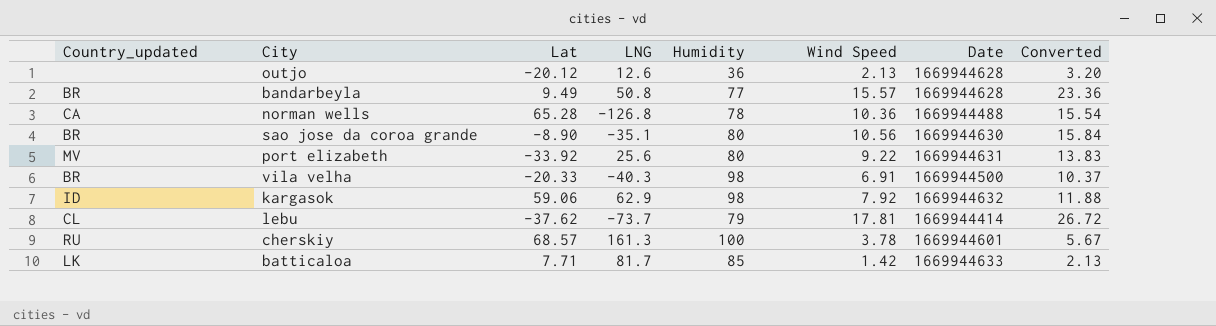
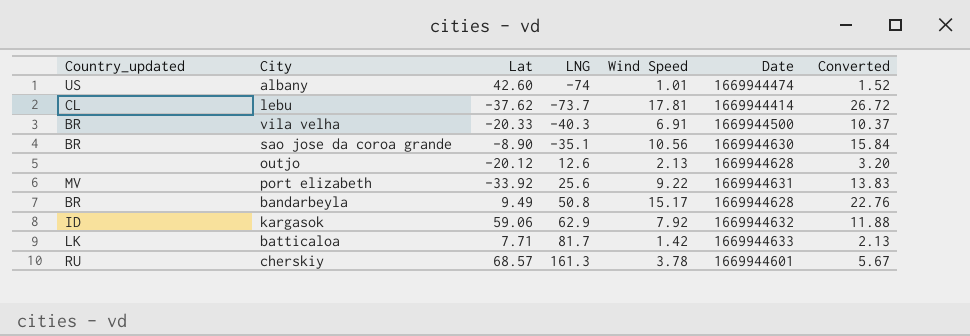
row order: none -> LNG ascending
column Humidity | position: 5 -> none
row norman wells: CA | 65.28 | -126.8 | 78 | 10.36 | 1669944488 | 15.54 -> none
row albany: none -> US | 42.60 | -74 | 1.01 | 1669944474 | 1.52
bandarbeyla | Wind Speed: 15.57 -> 15.17
bandarbeyla | Converted: 23.36 -> 22.76

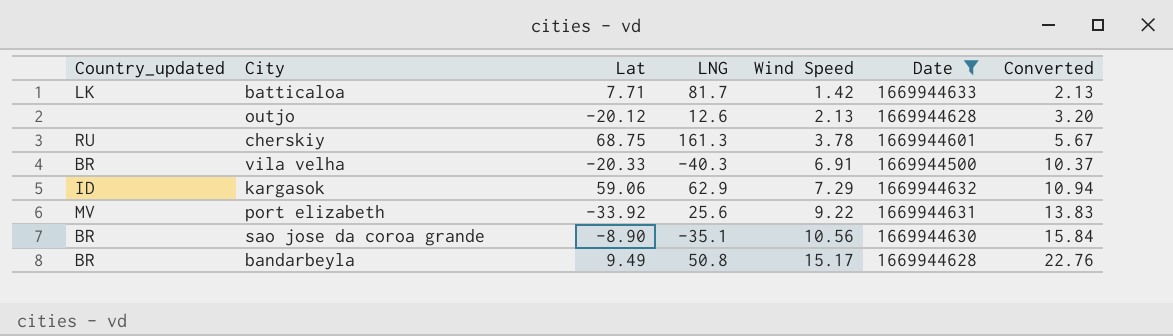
filter: none -> Date >= 1669944500
row order: LNG ascending -> Wind Speed ascending
cherskiy | Lat: 68.57 -> 68.75
kargasok | Wind Speed: 7.92 -> 7.29
kargasok | Converted: 11.88 -> 10.94

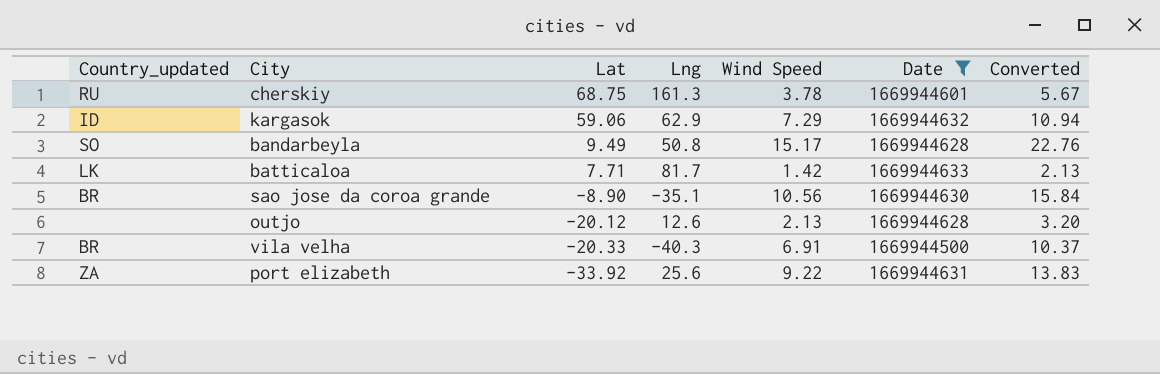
row order: Wind Speed ascending -> Lat descending
column name: LNG -> Lng
bandarbeyla | Country_updated: BR -> SO
port elizabeth | Country_updated: MV -> ZA

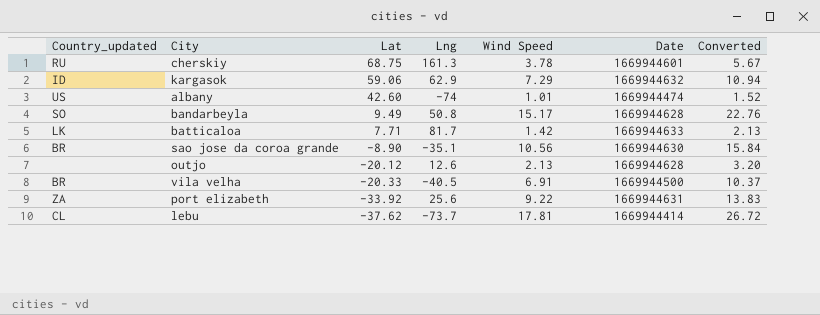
filter: Date >= 1669944500 -> none
vila velha | Lng: -40.3 -> -40.5

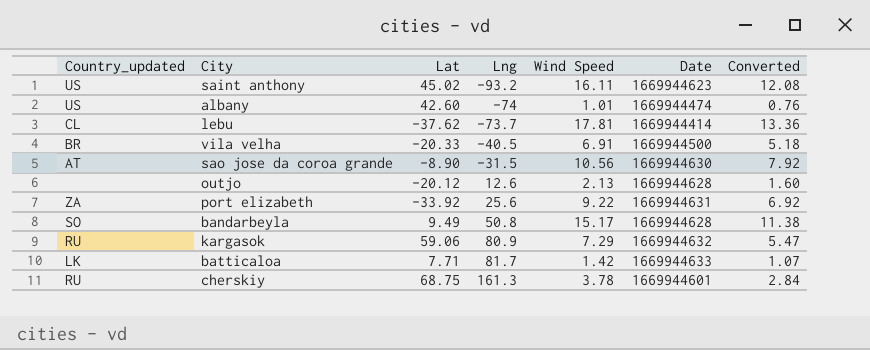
row order: Lat descending -> Lng ascending
column Converted | formula: [Wind Speed] * 1.5 -> [Wind Speed] * 0.75
row saint anthony: none -> US | 45.02 | -93.2 | 16.11 | 1669944623 | 12.08
sao jose da coroa grande | Country_updated: BR -> AT
sao jose da coroa grande | Lng: -35.1 -> -31.5
kargasok | Country_updated: ID -> RU
kargasok | Lng: 62.9 -> 80.9

